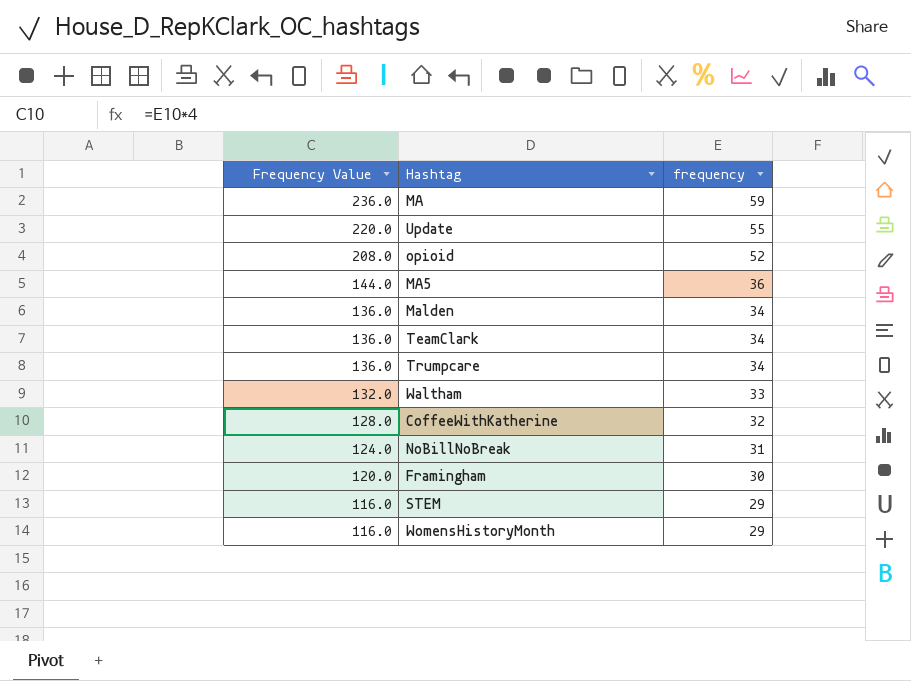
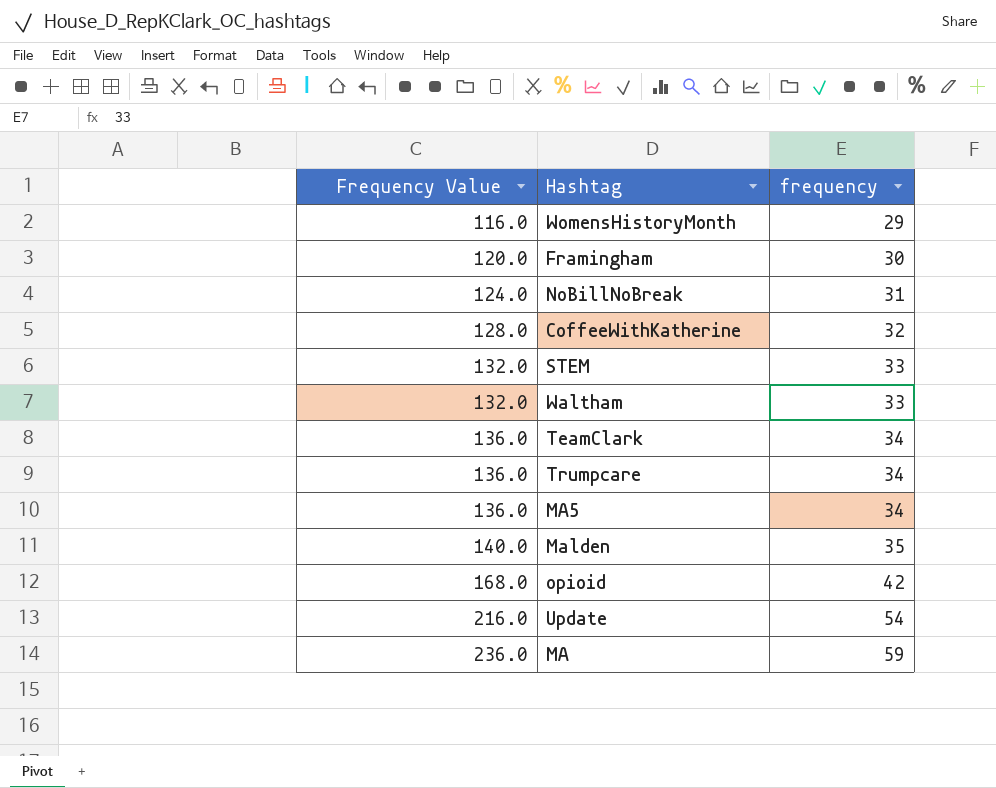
row order: Frequency Value descending -> Frequency Value ascending
STEM | Frequency Value: 116.0 -> 132.0
STEM | frequency: 29 -> 33
MA5 | Frequency Value: 144.0 -> 136.0
MA5 | frequency: 36 -> 34
Malden | Frequency Value: 136.0 -> 140.0
Malden | frequency: 34 -> 35
opioid | Frequency Value: 208.0 -> 168.0
opioid | frequency: 52 -> 42
Update | Frequency Value: 220.0 -> 216.0
Update | frequency: 55 -> 54

